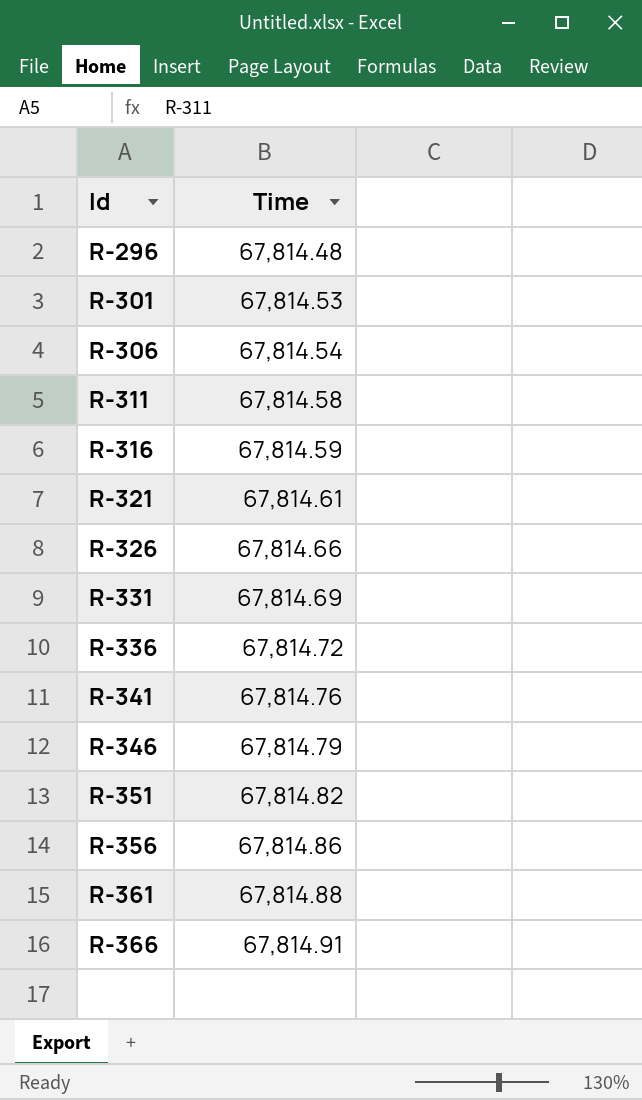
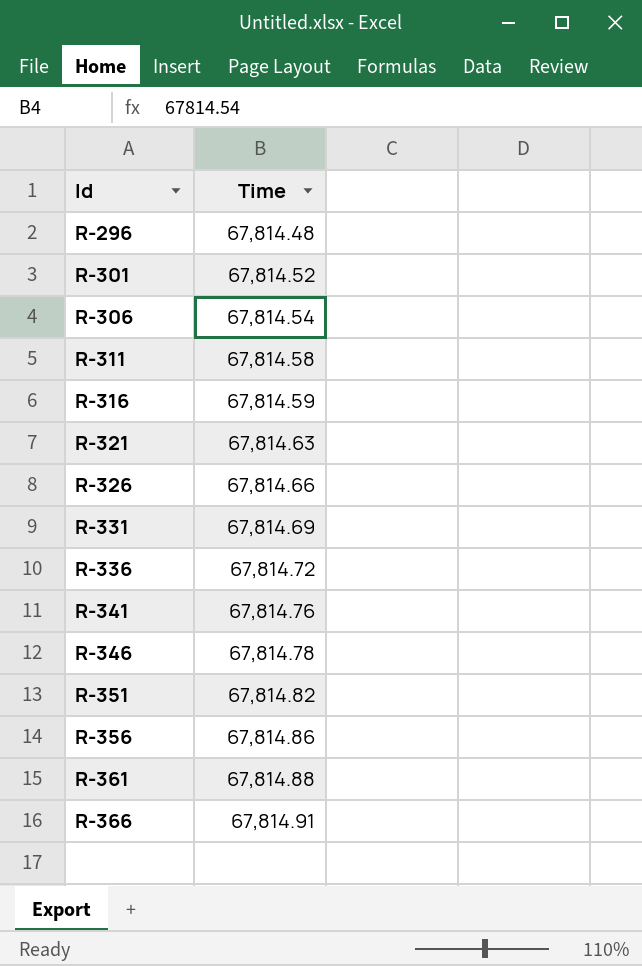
R-301 | Time: 67,814.53 -> 67,814.52
R-321 | Time: 67,814.61 -> 67,814.63
R-346 | Time: 67,814.79 -> 67,814.78

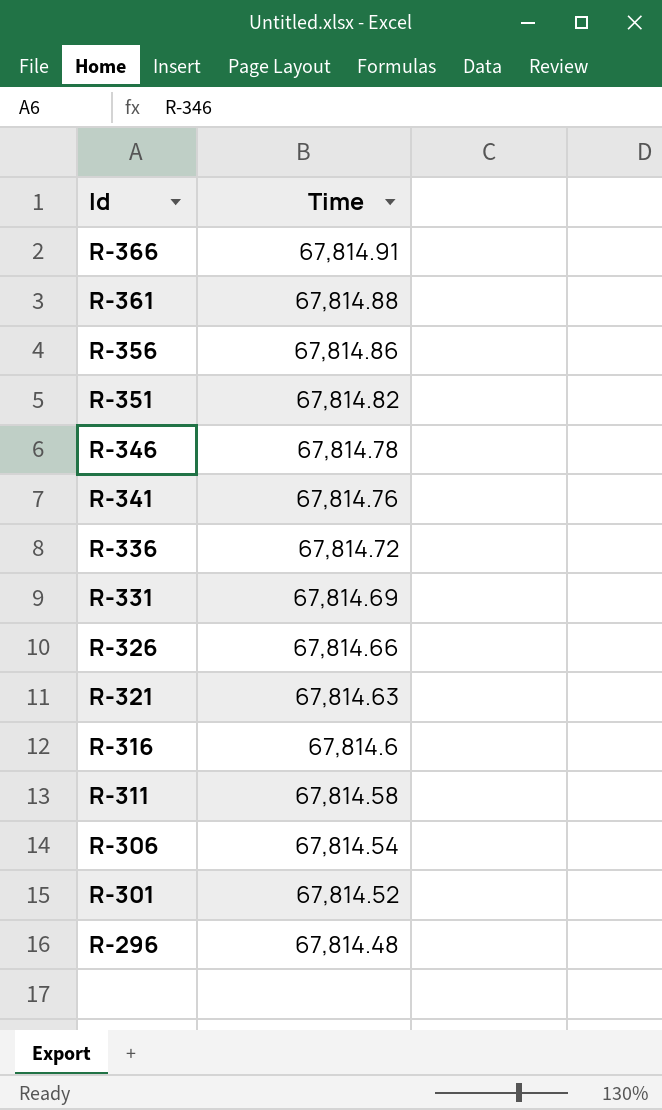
row order: Id ascending -> Id descending
R-316 | Time: 67,814.59 -> 67,814.6

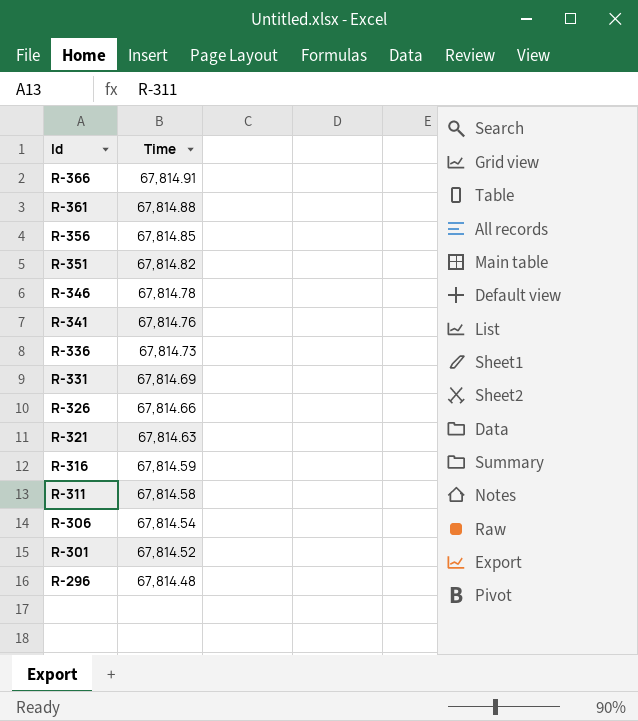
R-356 | Time: 67,814.86 -> 67,814.85
R-336 | Time: 67,814.72 -> 67,814.73
R-316 | Time: 67,814.6 -> 67,814.59

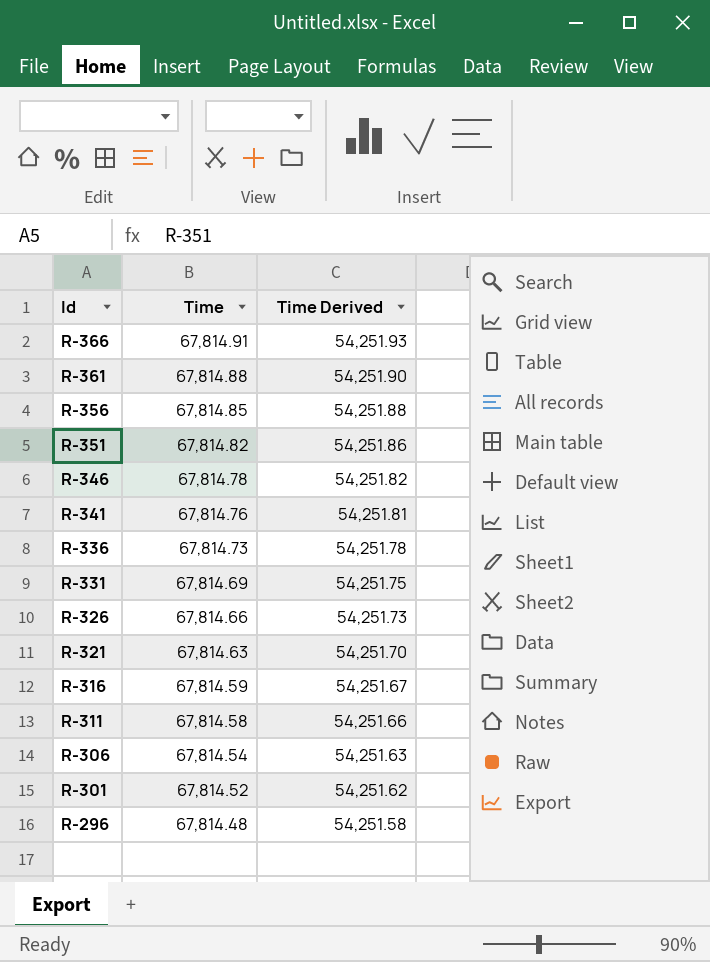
column Time Derived | formula: none -> [Time] * 0.8

